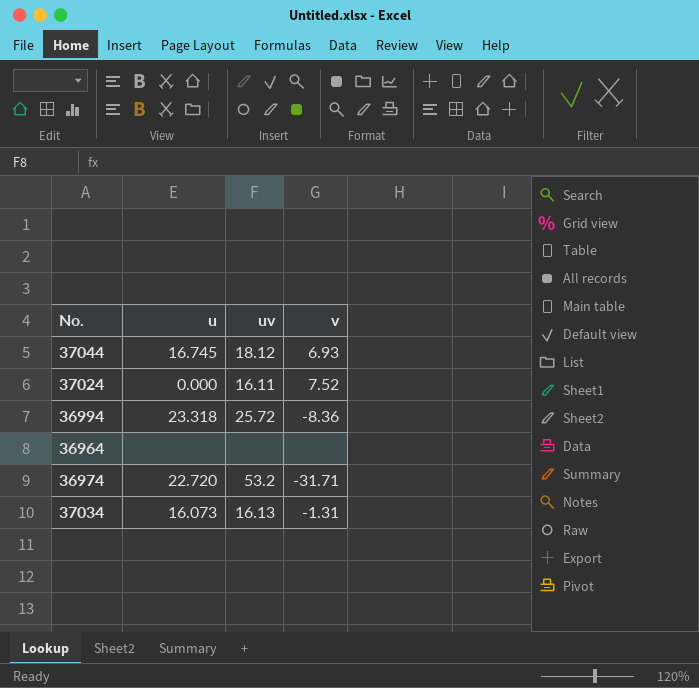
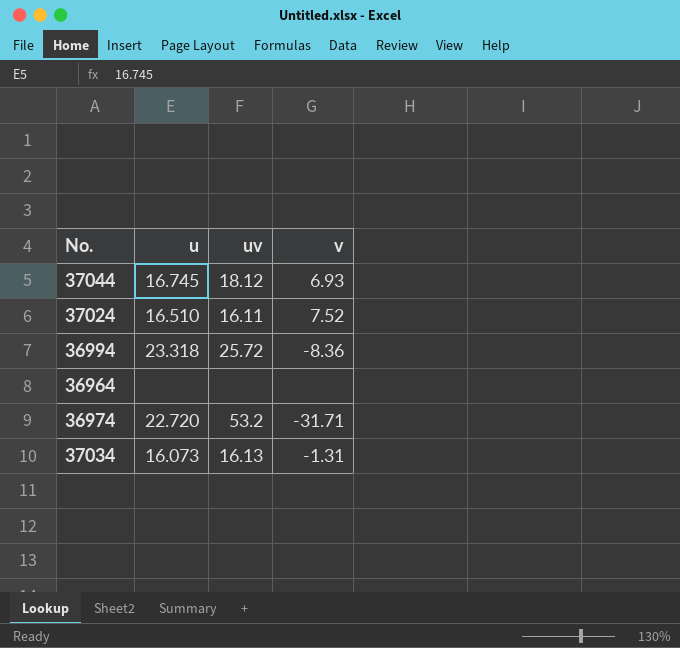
37024 | u: 0.000 -> 16.510

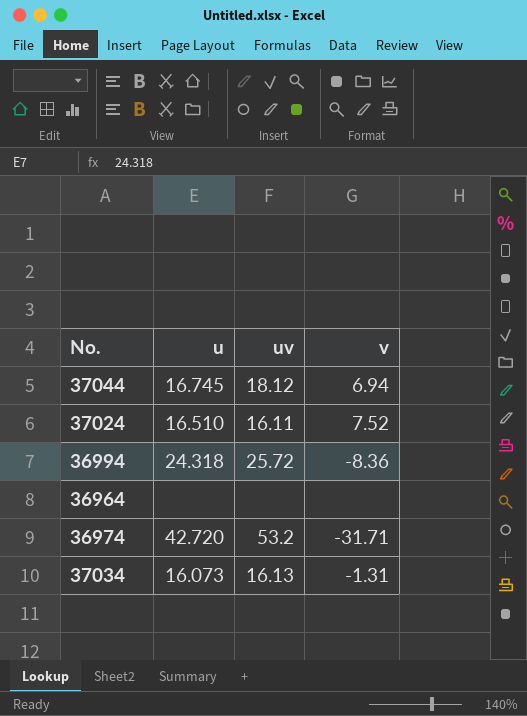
37044 | v: 6.93 -> 6.94
36994 | u: 23.318 -> 24.318
36974 | u: 22.720 -> 42.720

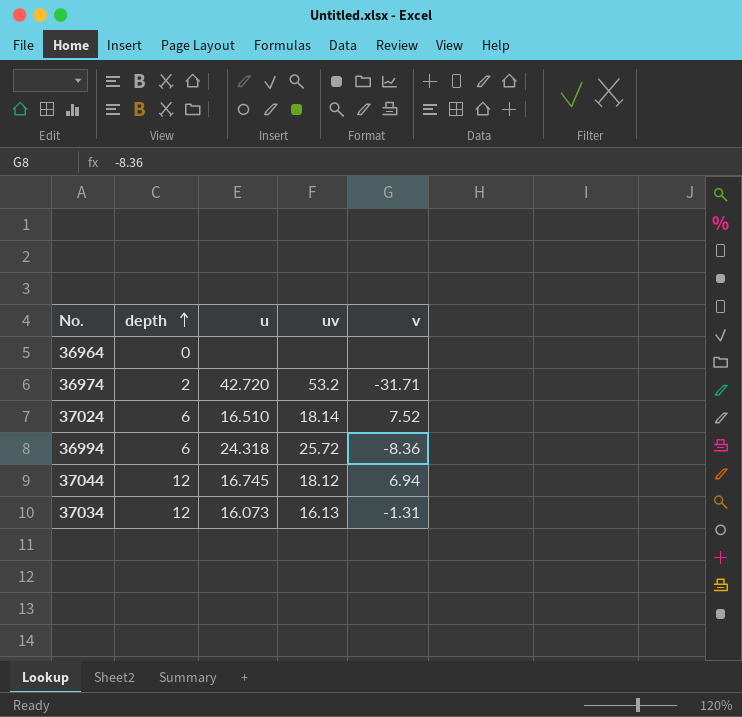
row order: none -> depth ascending
column depth | position: none -> 2
37024 | uv: 16.11 -> 18.14

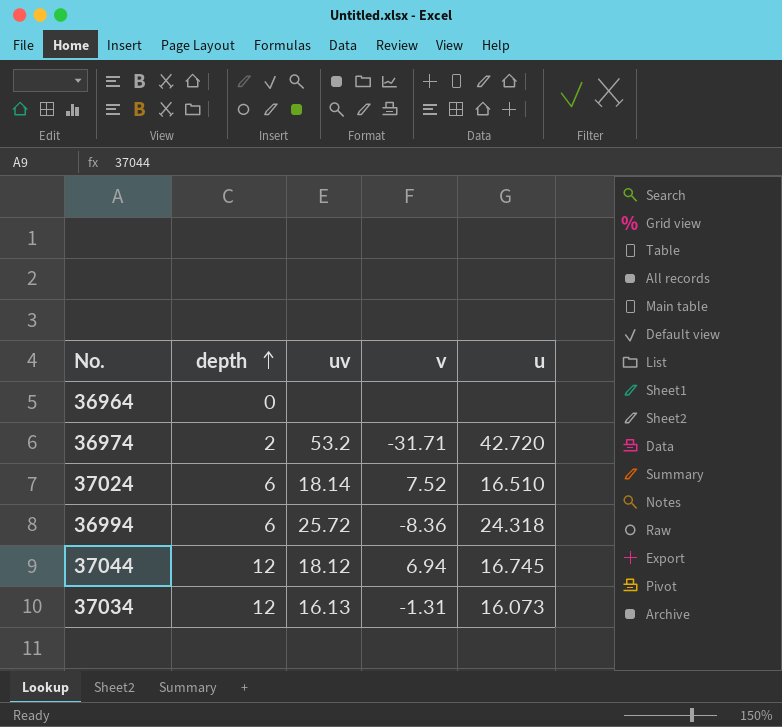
column u | position: 3 -> 5

